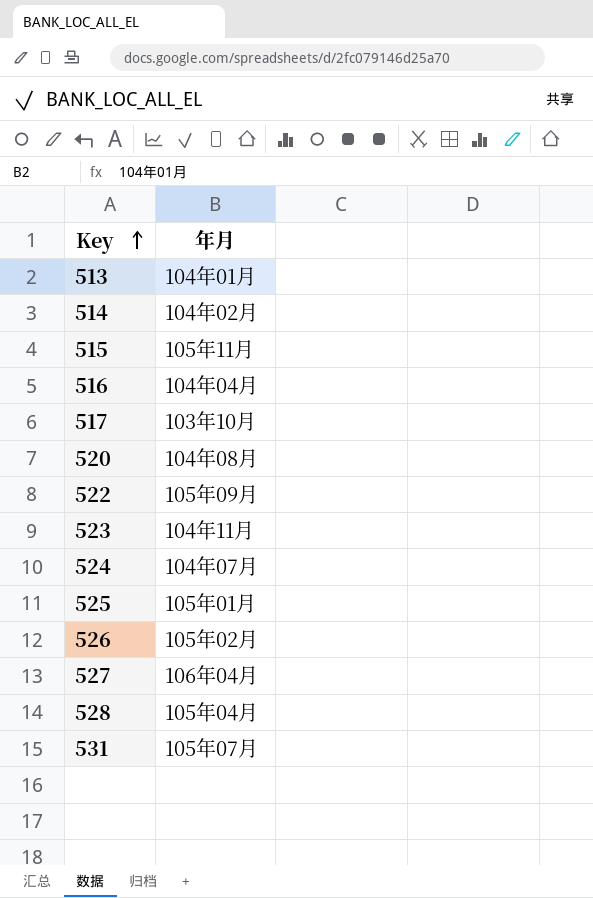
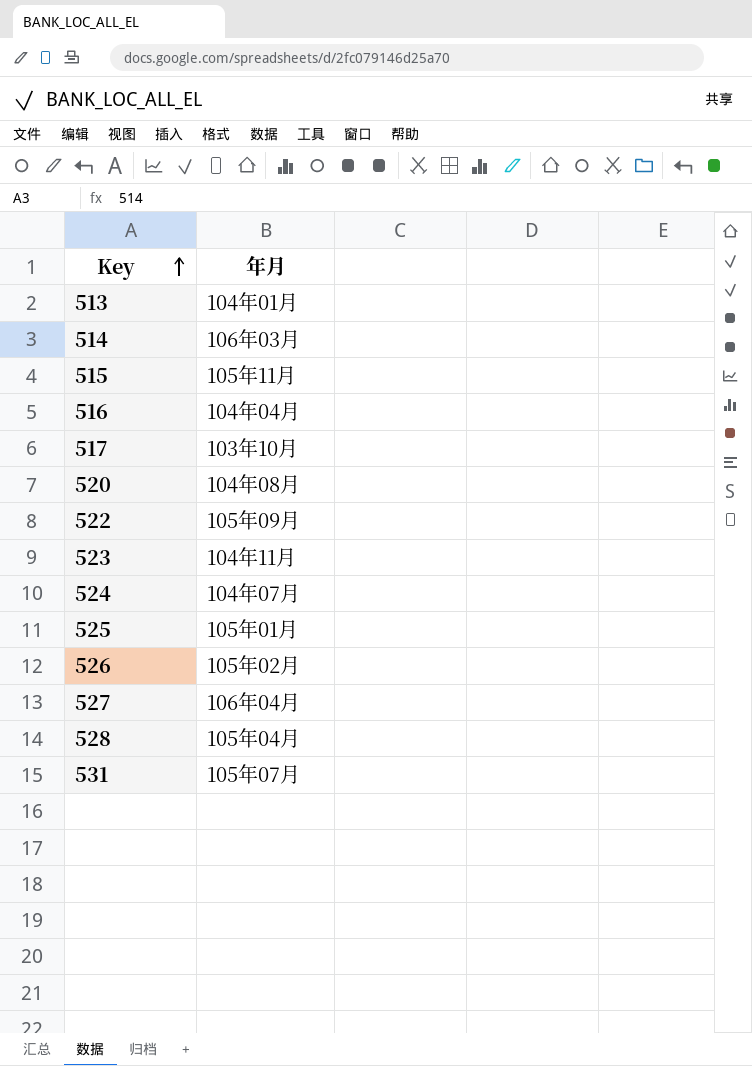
514 | 年月: 104年02月 -> 106年03月

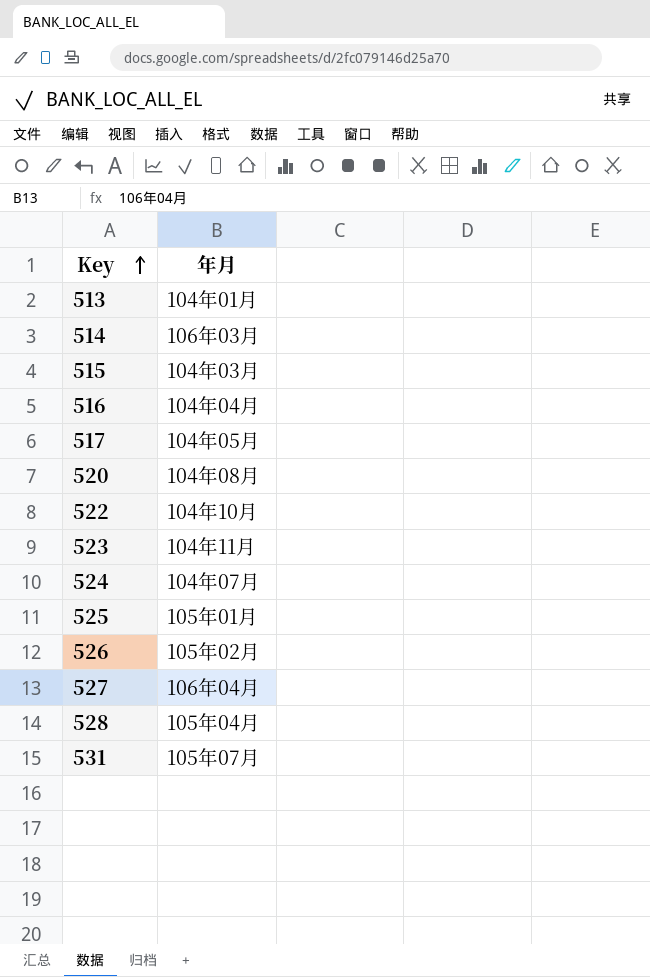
515 | 年月: 105年11月 -> 104年03月
517 | 年月: 103年10月 -> 104年05月
522 | 年月: 105年09月 -> 104年10月

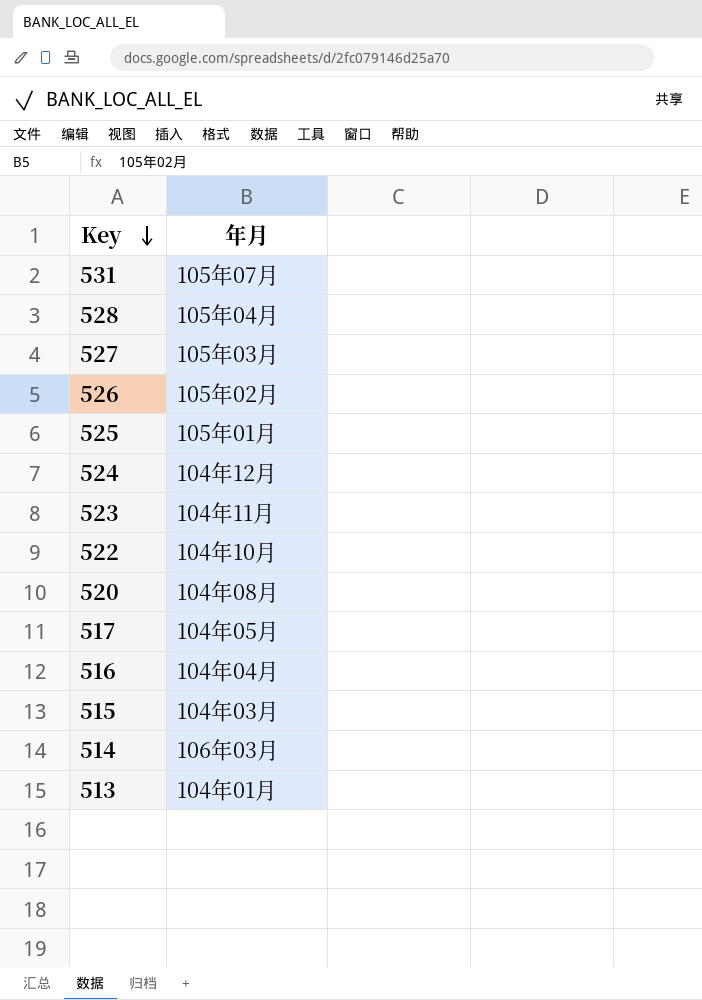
row order: Key ascending -> Key descending
527 | 年月: 106年04月 -> 105年03月
524 | 年月: 104年07月 -> 104年12月

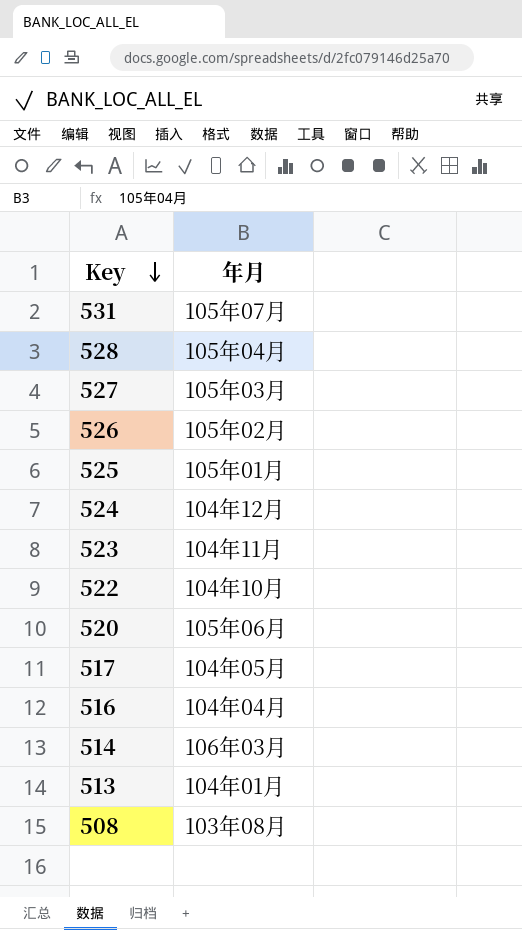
row 515: 104年03月 -> none
520 | 年月: 104年08月 -> 105年06月
row 508: none -> 103年08月

